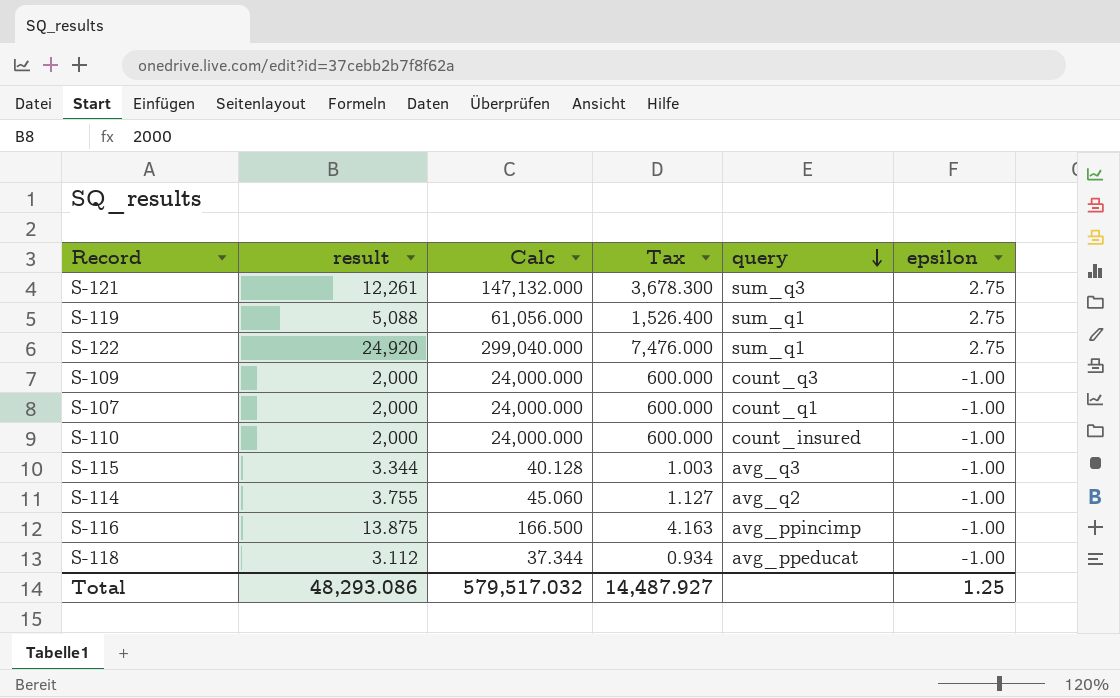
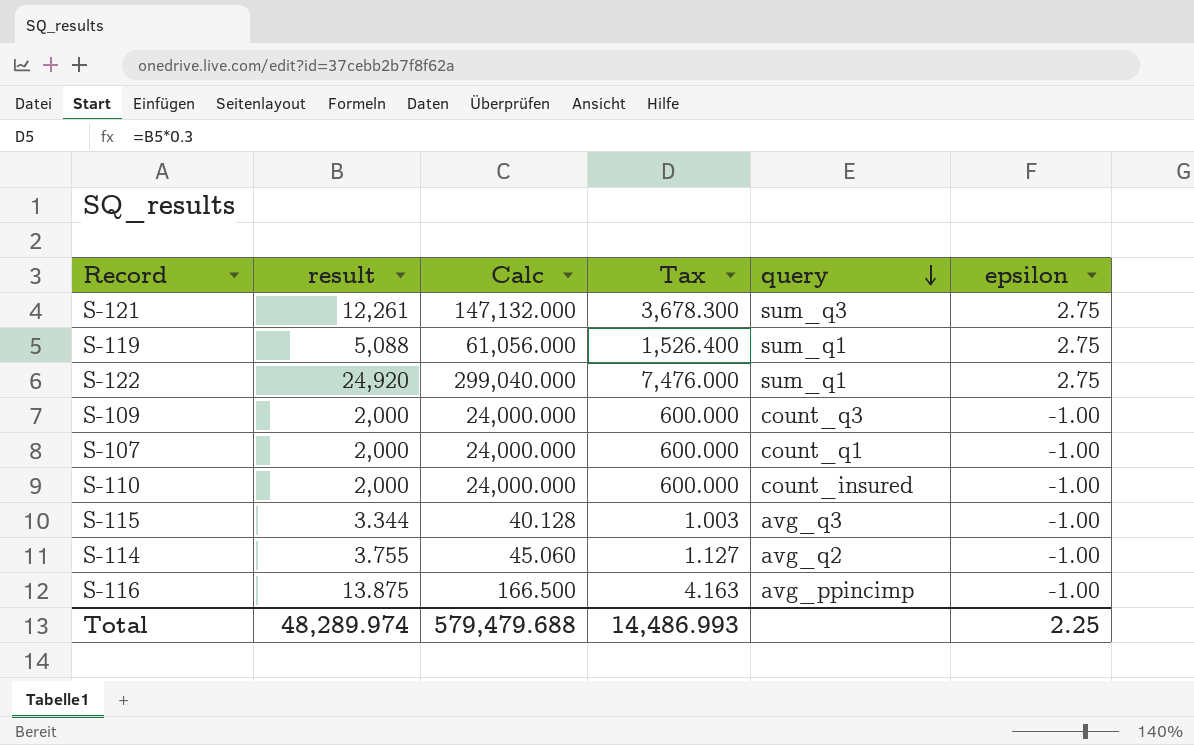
row S-118: 3.112 | 37.344 | 0.934 | avg_ppeducat | -1.00 -> none
Total | result: 48,293.086 -> 48,289.974
Total | Calc: 579,517.032 -> 579,479.688
Total | Tax: 14,487.927 -> 14,486.993
Total | epsilon: 1.25 -> 2.25

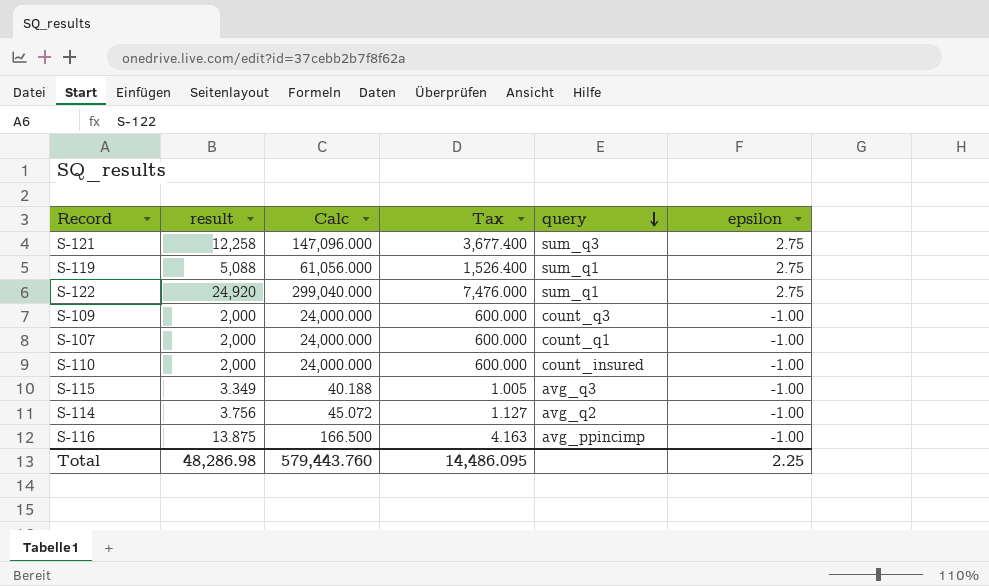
S-121 | result: 12,261 -> 12,258
S-121 | Calc: 147,132.000 -> 147,096.000
S-121 | Tax: 3,678.300 -> 3,677.400
S-115 | result: 3.344 -> 3.349
S-115 | Calc: 40.128 -> 40.188
S-115 | Tax: 1.003 -> 1.005
S-114 | result: 3.755 -> 3.756
S-114 | Calc: 45.060 -> 45.072
Total | result: 48,289.974 -> 48,286.98
Total | Calc: 579,479.688 -> 579,443.760
Total | Tax: 14,486.993 -> 14,486.095

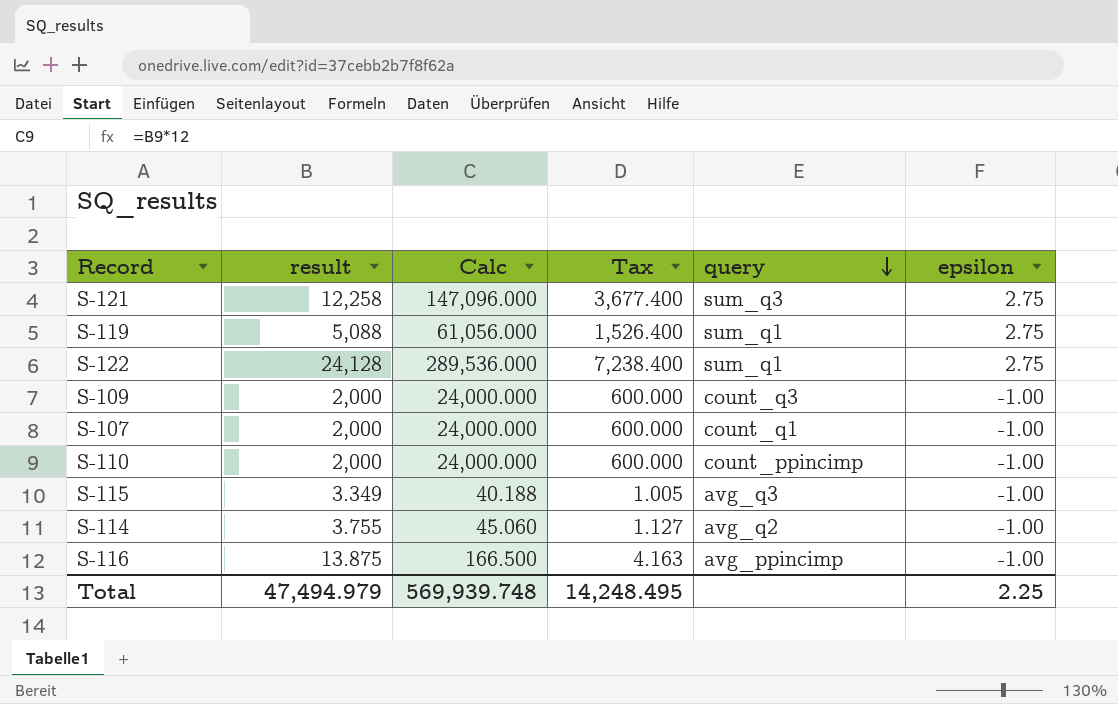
S-122 | result: 24,920 -> 24,128
S-122 | Calc: 299,040.000 -> 289,536.000
S-122 | Tax: 7,476.000 -> 7,238.400
S-110 | query: count_insured -> count_ppincimp
S-114 | result: 3.756 -> 3.755
S-114 | Calc: 45.072 -> 45.060
Total | result: 48,286.98 -> 47,494.979
Total | Calc: 579,443.760 -> 569,939.748
Total | Tax: 14,486.095 -> 14,248.495

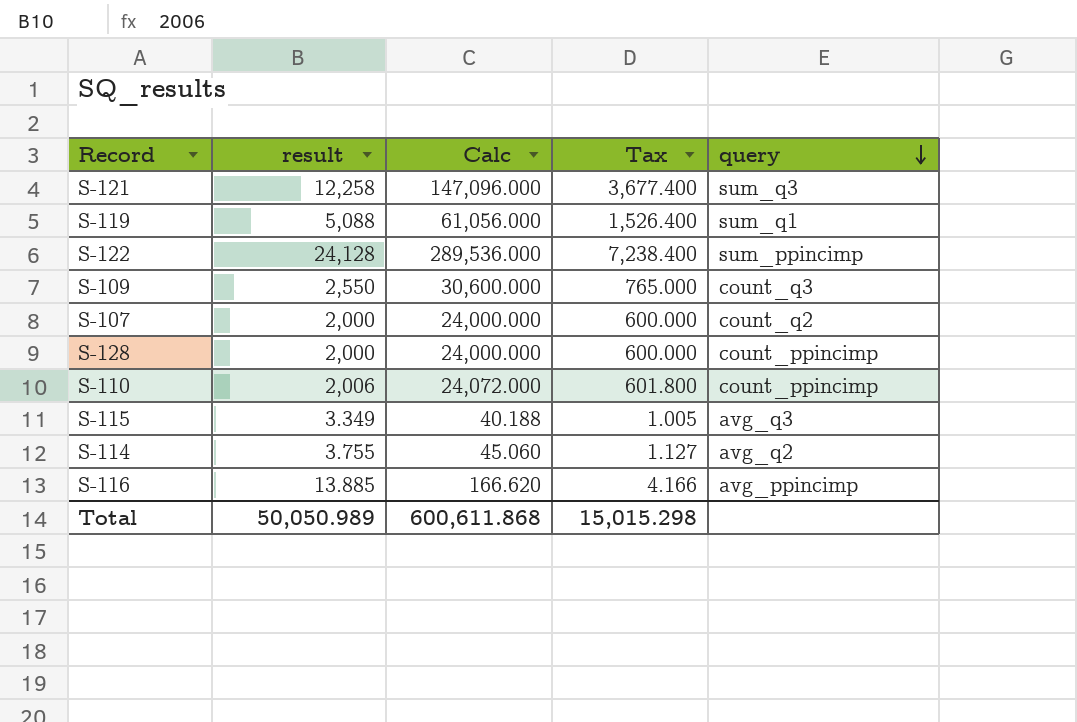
column epsilon | position: 6 -> none
S-122 | query: sum_q1 -> sum_ppincimp
S-109 | result: 2,000 -> 2,550
S-109 | Calc: 24,000.000 -> 30,600.000
S-109 | Tax: 600.000 -> 765.000
S-107 | query: count_q1 -> count_q2
row S-128: none -> 2,000 | 24,000.000 | 600.000 | count_ppincimp
S-110 | result: 2,000 -> 2,006
S-110 | Calc: 24,000.000 -> 24,072.000
S-110 | Tax: 600.000 -> 601.800
S-116 | result: 13.875 -> 13.885
S-116 | Calc: 166.500 -> 166.620
S-116 | Tax: 4.163 -> 4.166
Total | result: 47,494.979 -> 50,050.989
Total | Calc: 569,939.748 -> 600,611.868
Total | Tax: 14,248.495 -> 15,015.298

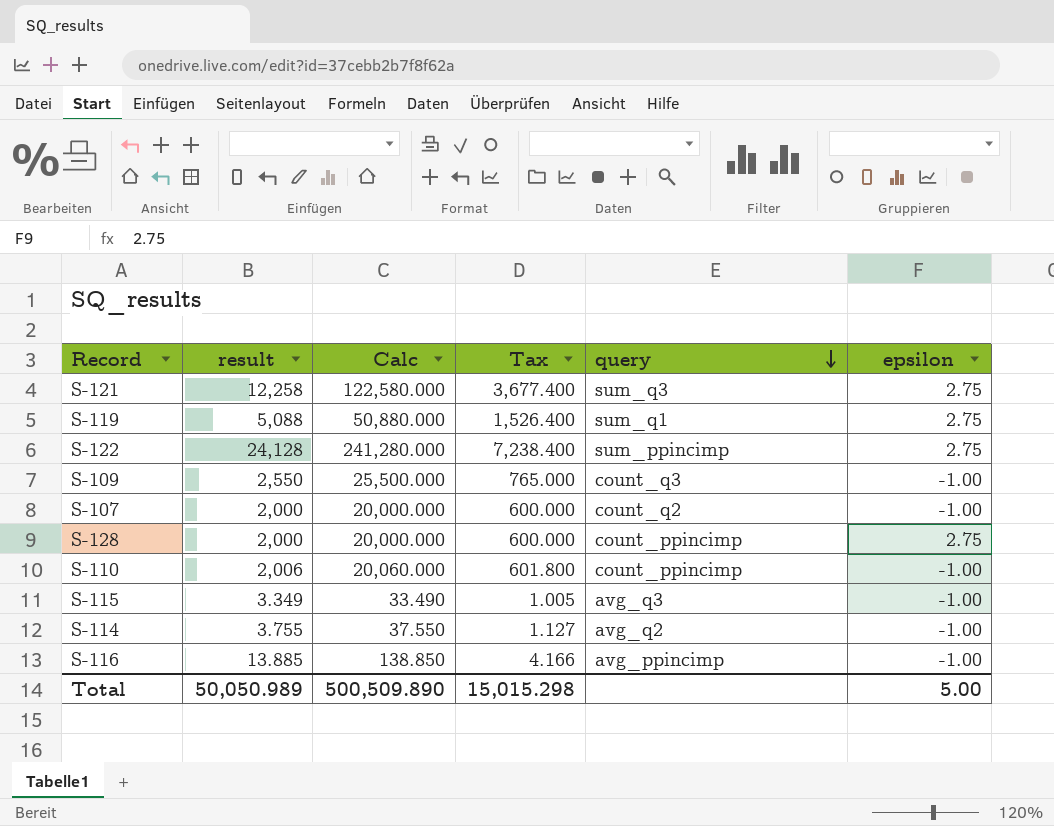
column Calc | formula: [result] * 12 -> [result] * 10
column epsilon | position: none -> 6
Total | Calc: 600,611.868 -> 500,509.890

